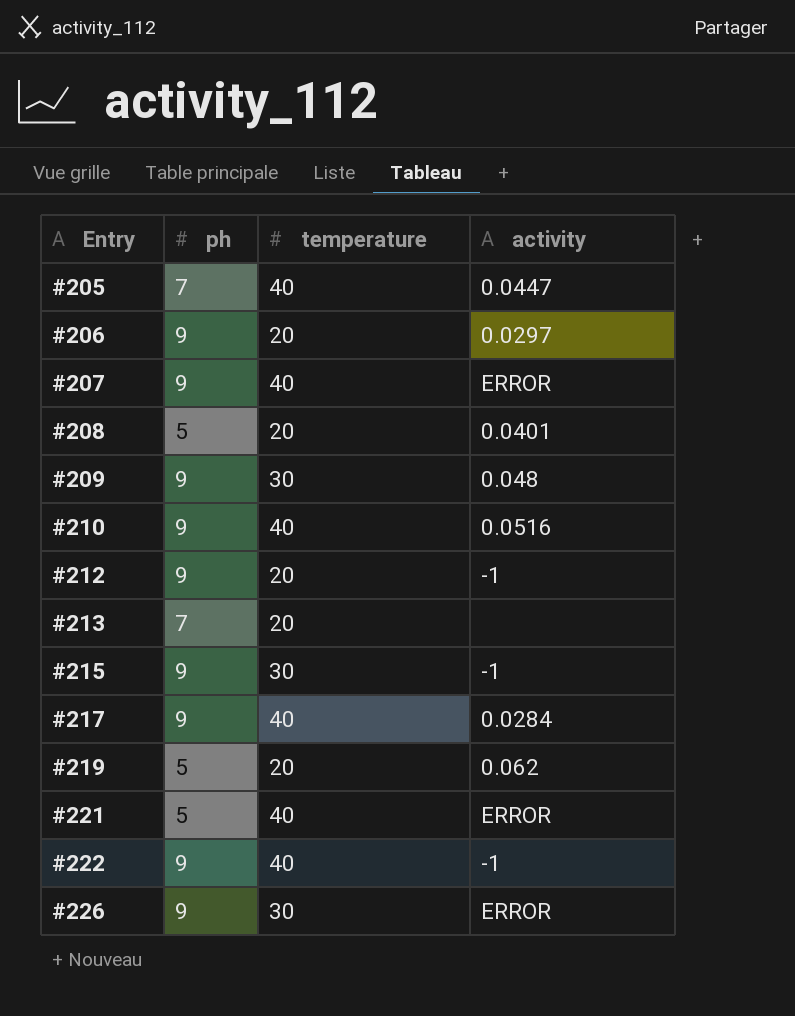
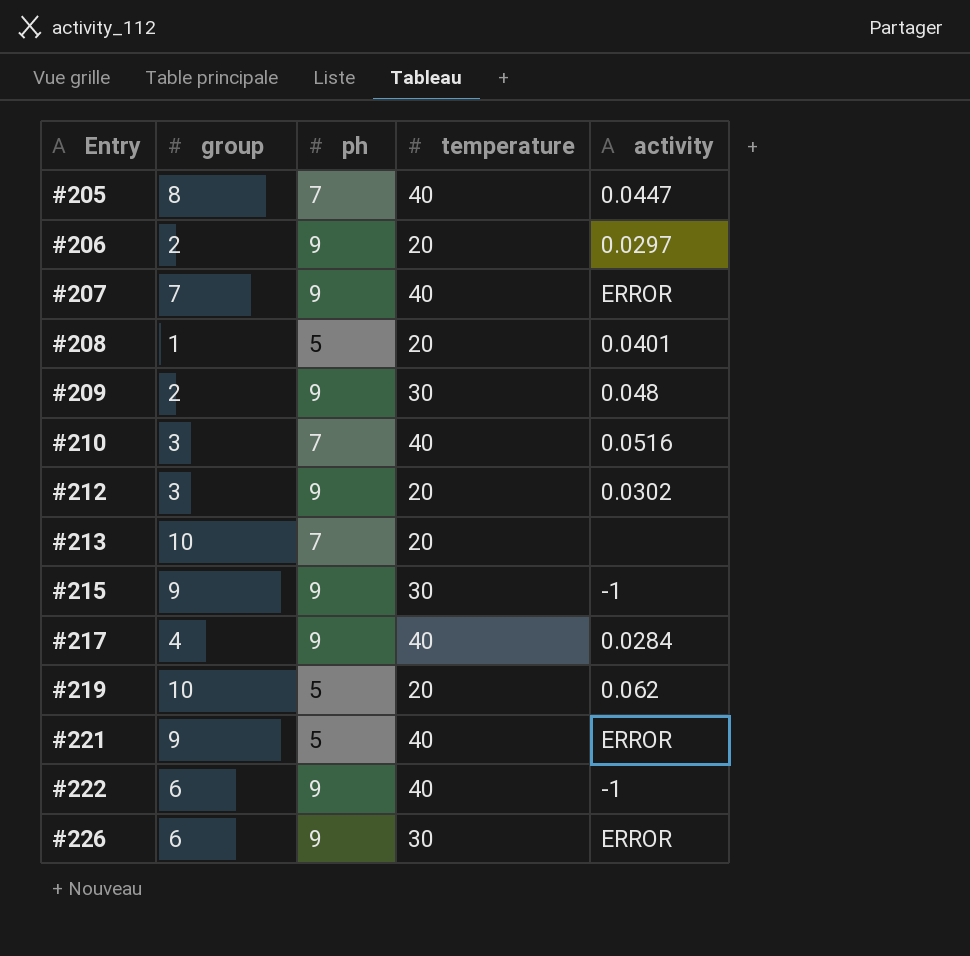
column group | position: none -> 2
#210 | ph: 9 -> 7
#212 | activity: -1 -> 0.0302

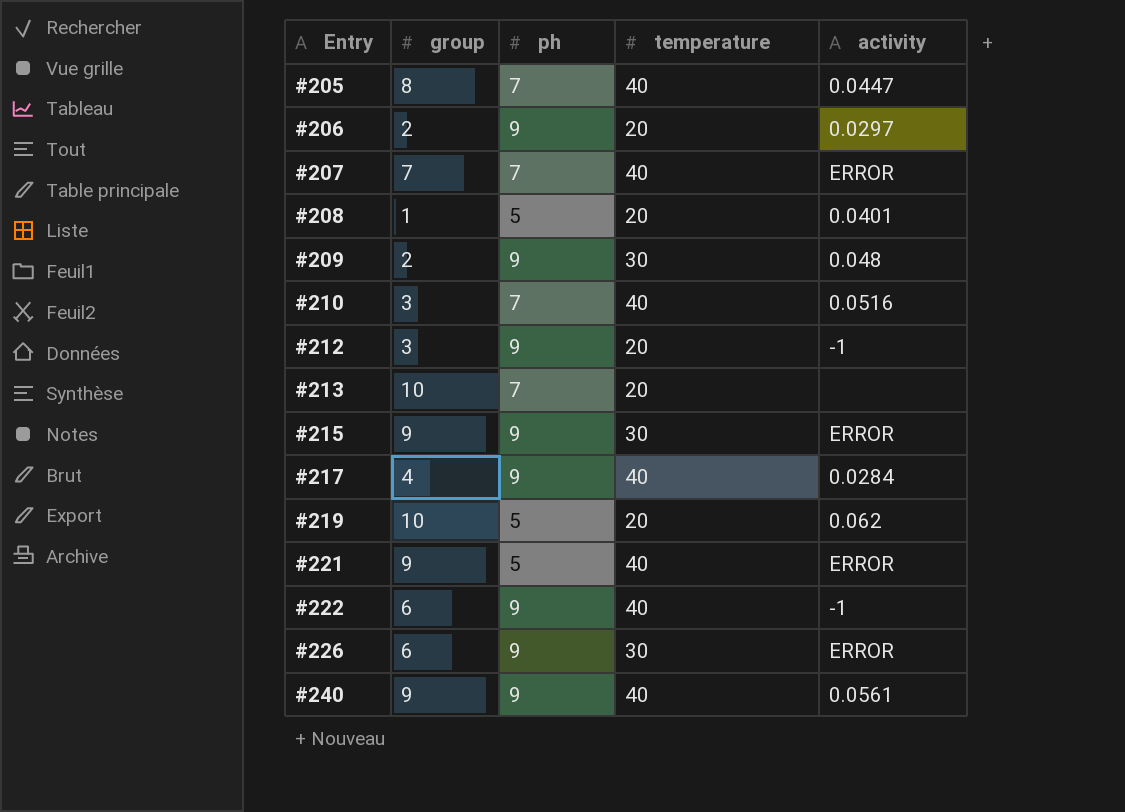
#207 | ph: 9 -> 7
#212 | activity: 0.0302 -> -1
#215 | activity: -1 -> ERROR
row #240: none -> 9 | 9 | 40 | 0.0561

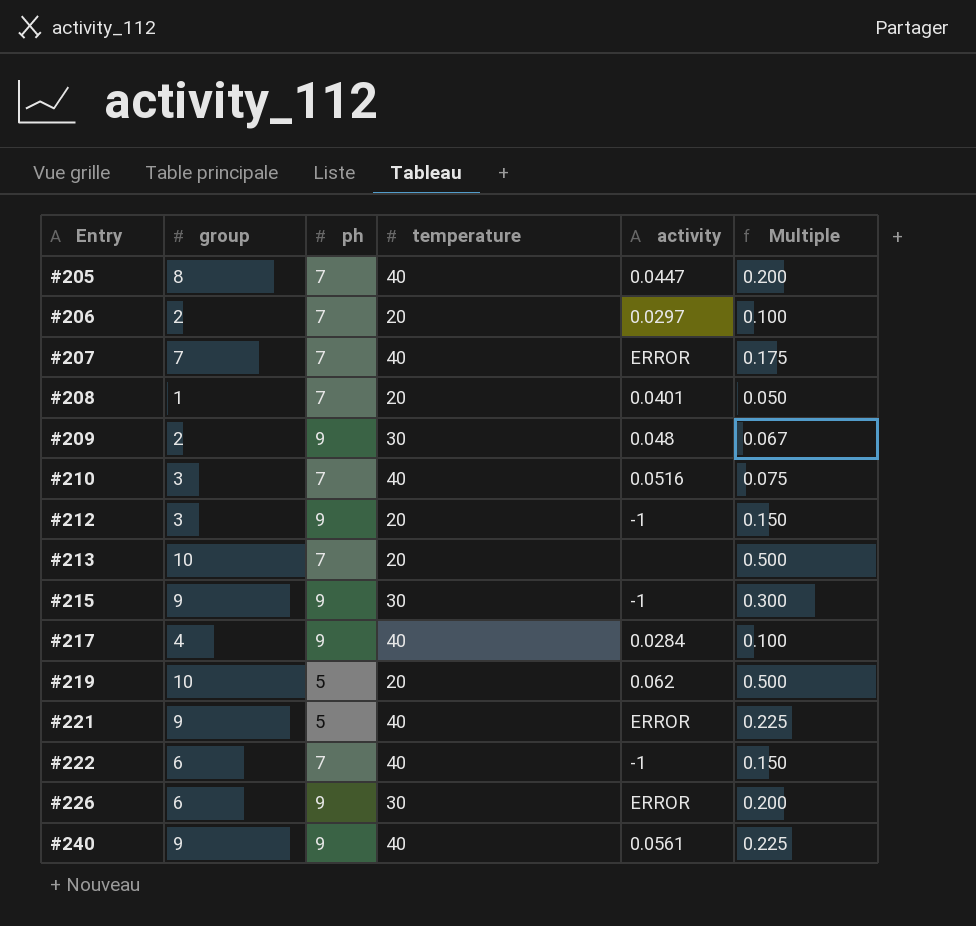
column Multiple | formula: none -> [group] / [temperature]
#206 | ph: 9 -> 7
#208 | ph: 5 -> 7
#215 | activity: ERROR -> -1
#222 | ph: 9 -> 7

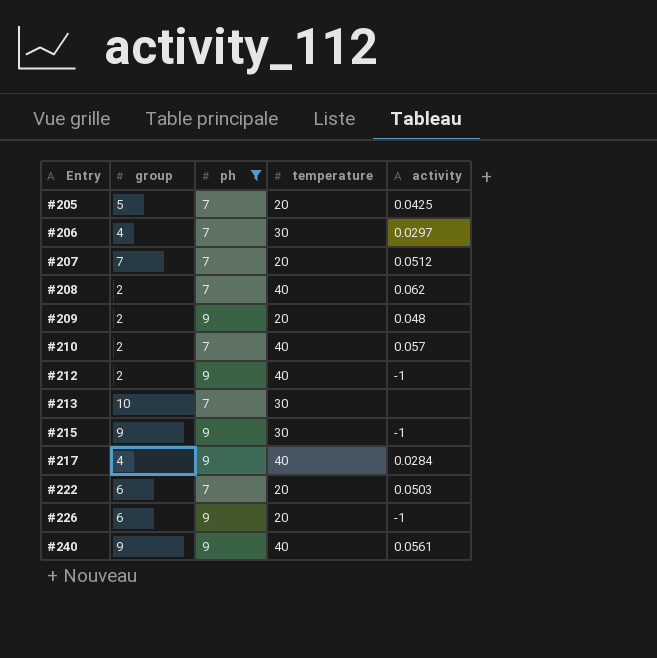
filter: none -> ph != 5
column Multiple | formula: [group] / [temperature] -> none
#205 | group: 8 -> 5
#205 | temperature: 40 -> 20
#205 | activity: 0.0447 -> 0.0425
#206 | group: 2 -> 4
#206 | temperature: 20 -> 30
#207 | temperature: 40 -> 20
#207 | activity: ERROR -> 0.0512
#208 | group: 1 -> 2
#208 | temperature: 20 -> 40
#208 | activity: 0.0401 -> 0.062
#209 | temperature: 30 -> 20
#210 | group: 3 -> 2
#210 | activity: 0.0516 -> 0.057
#212 | group: 3 -> 2
#212 | temperature: 20 -> 40
#213 | temperature: 20 -> 30
#222 | temperature: 40 -> 20
#222 | activity: -1 -> 0.0503
#226 | temperature: 30 -> 20
#226 | activity: ERROR -> -1

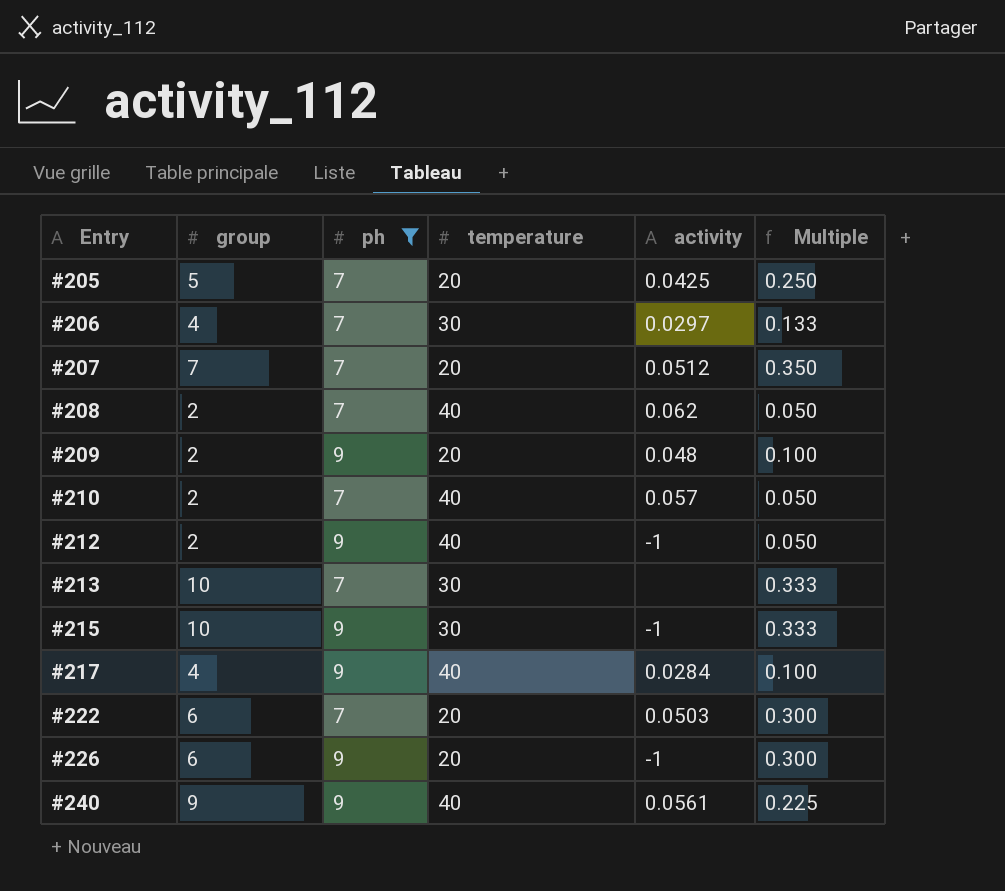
column Multiple | formula: none -> [group] / [temperature]
#215 | group: 9 -> 10

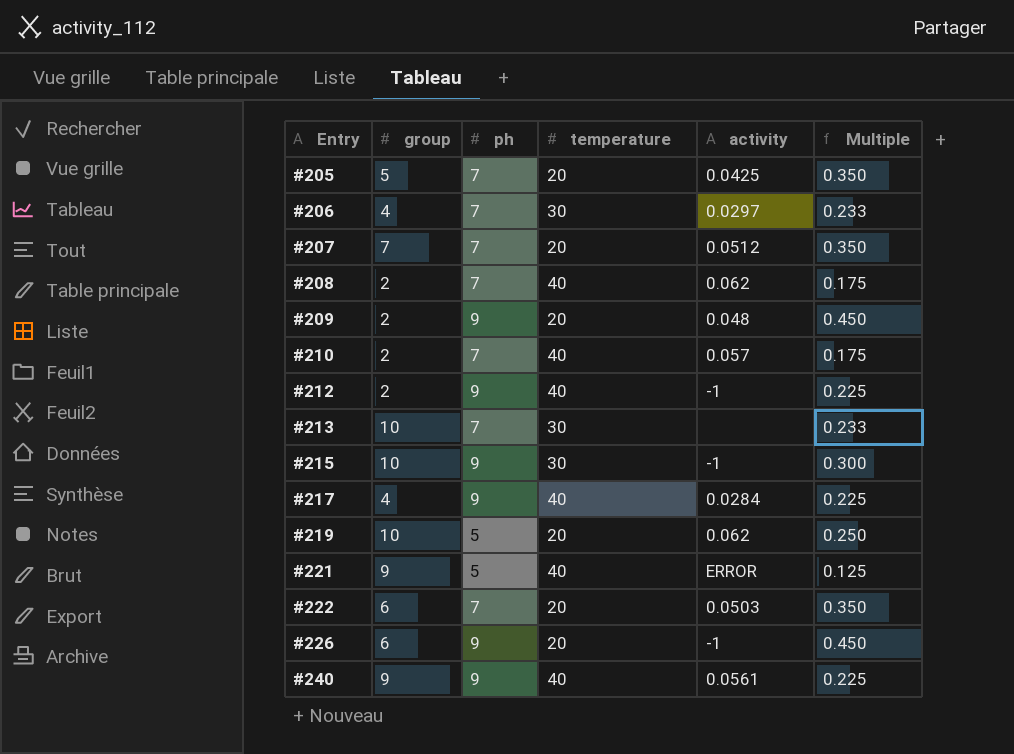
filter: ph != 5 -> none
column Multiple | formula: [group] / [temperature] -> [ph] / [temperature]

